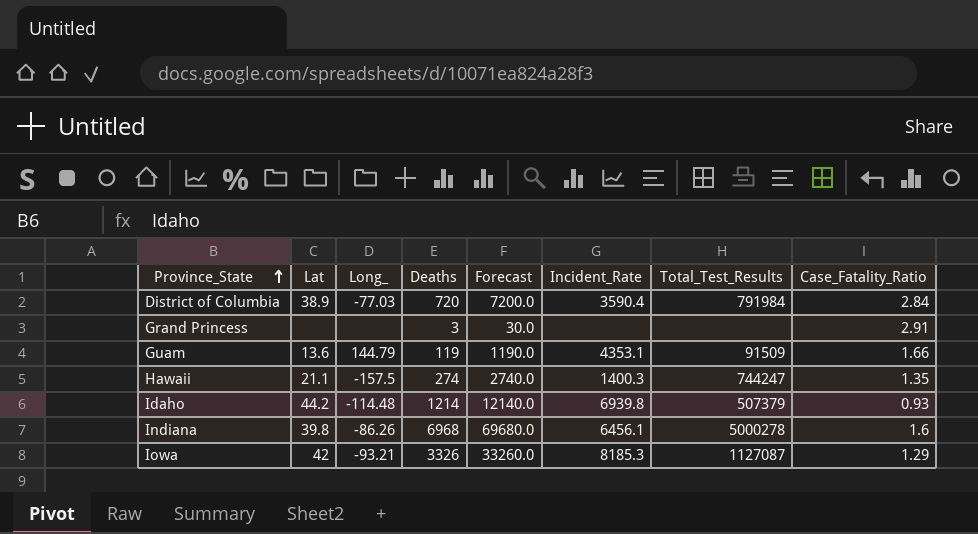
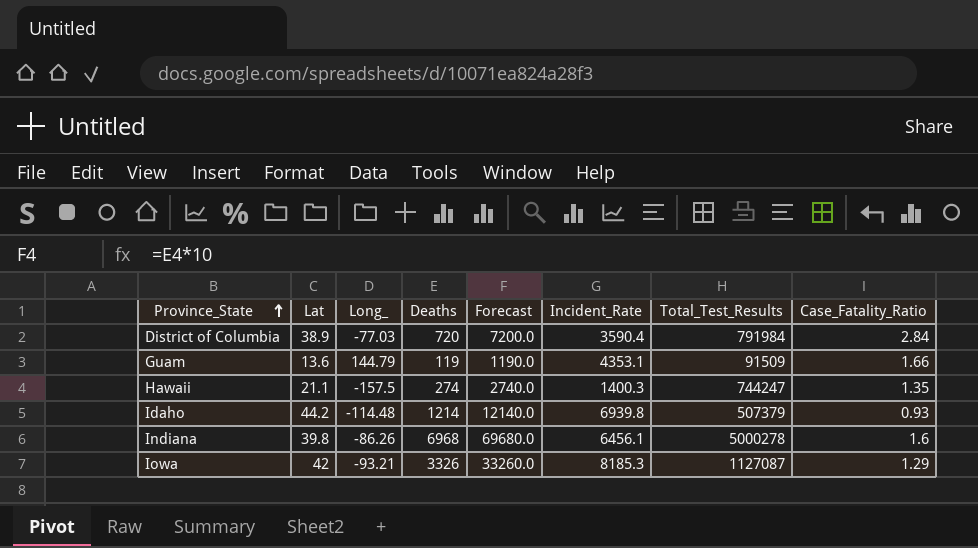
row Grand Princess: none | none | 3 | 30.0 | none | none | 2.91 -> none

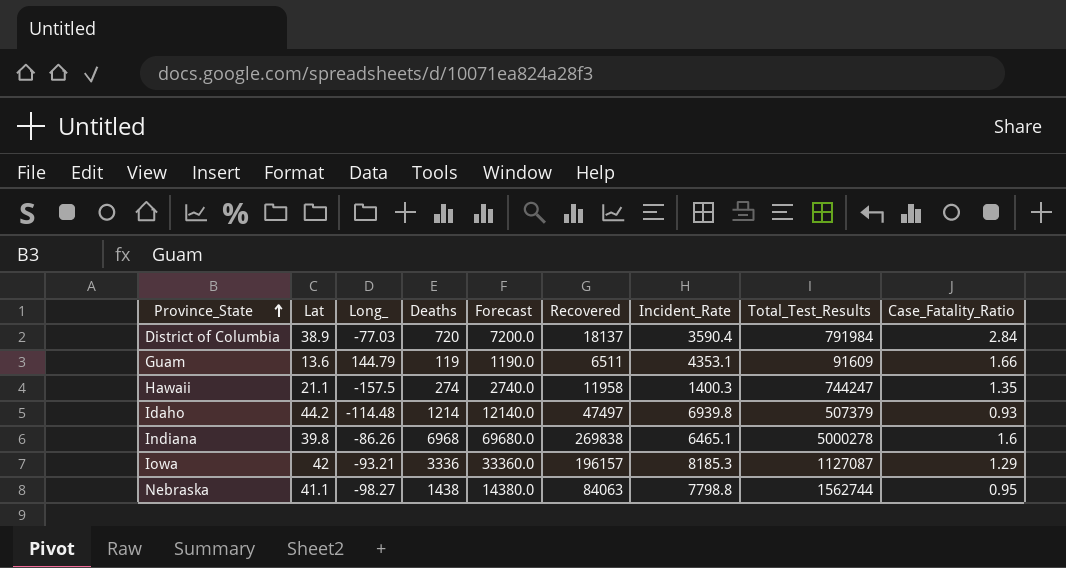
column Recovered | position: none -> 6
Guam | Total_Test_Results: 91509 -> 91609
Indiana | Incident_Rate: 6456.1 -> 6465.1
Iowa | Deaths: 3326 -> 3336
Iowa | Forecast: 33260.0 -> 33360.0
row Nebraska: none -> 41.1 | -98.27 | 1438 | 14380.0 | 84063 | 7798.8 | 1562744 | 0.95

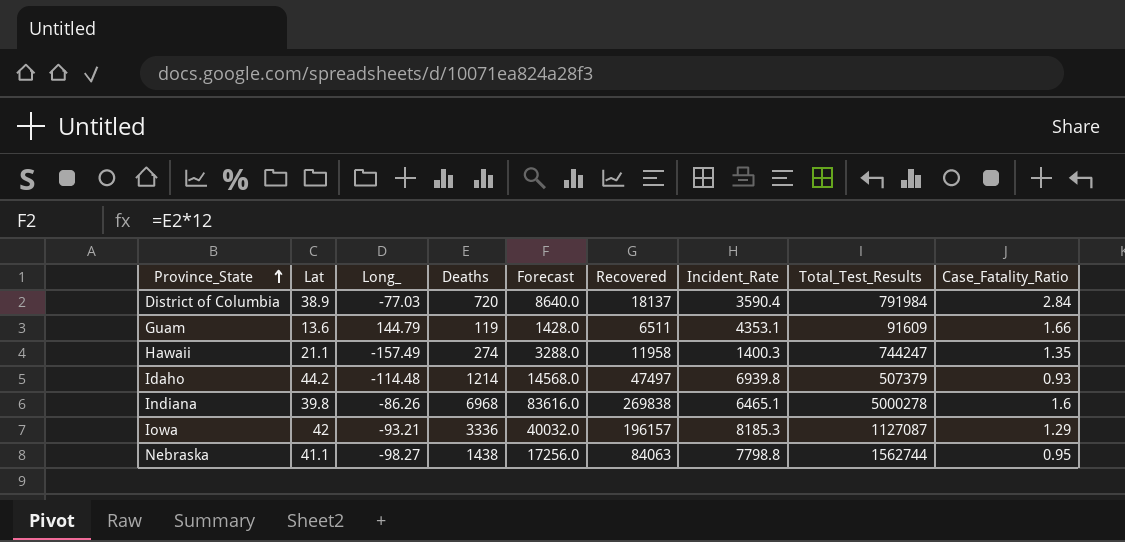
column Forecast | formula: [Deaths] * 10 -> [Deaths] * 12
Hawaii | Long_: -157.5 -> -157.49

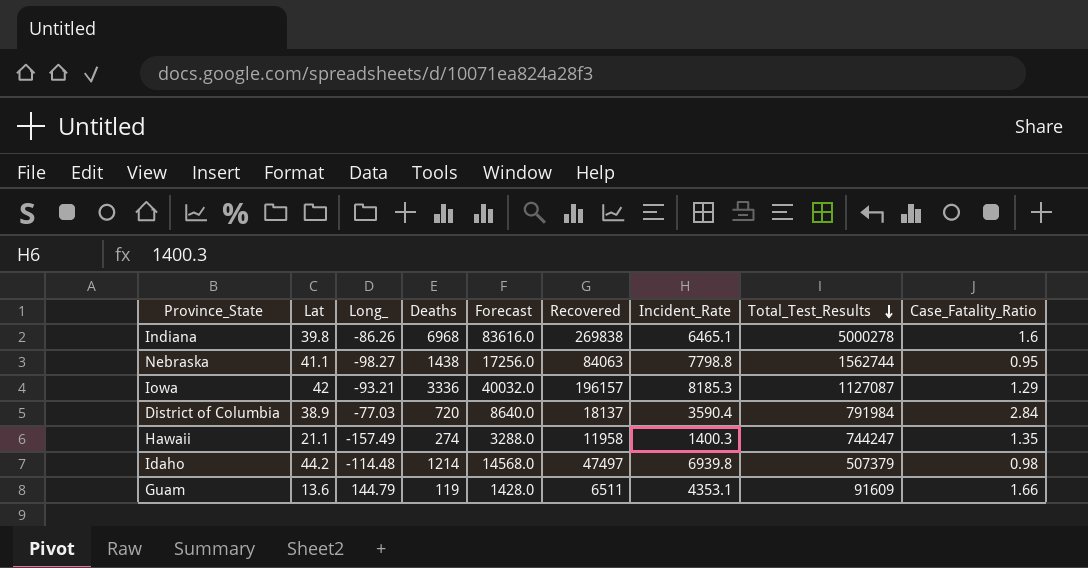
row order: Province_State ascending -> Total_Test_Results descending
Idaho | Case_Fatality_Ratio: 0.93 -> 0.98

